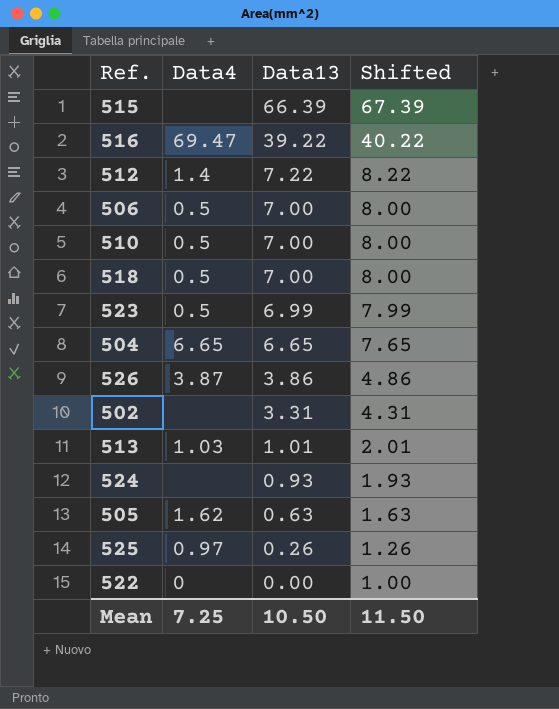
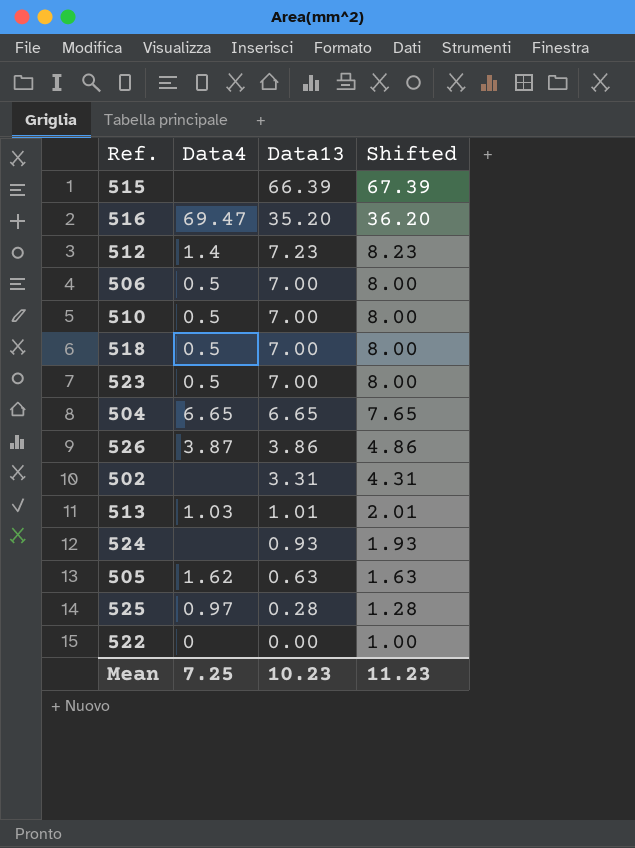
516 | Data13: 39.22 -> 35.20
516 | Shifted: 40.22 -> 36.20
512 | Data13: 7.22 -> 7.23
512 | Shifted: 8.22 -> 8.23
523 | Data13: 6.99 -> 7.00
523 | Shifted: 7.99 -> 8.00
525 | Data13: 0.26 -> 0.28
525 | Shifted: 1.26 -> 1.28
Mean | Data13: 10.50 -> 10.23
Mean | Shifted: 11.50 -> 11.23

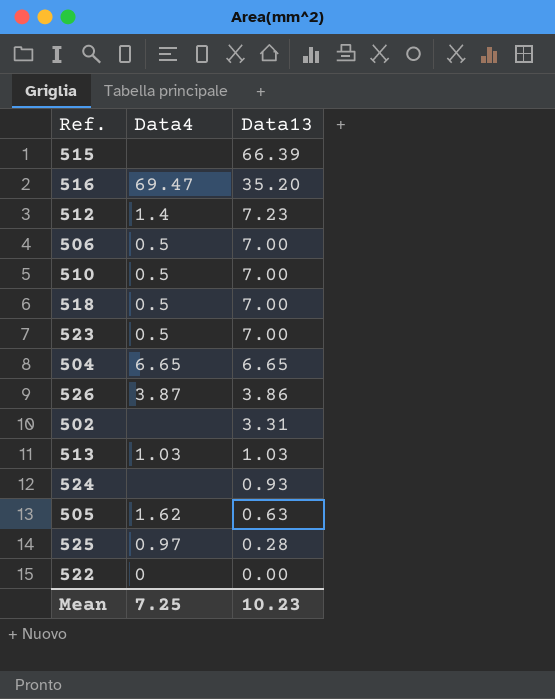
column Shifted | formula: [Data13] + 1 -> none
513 | Data13: 1.01 -> 1.03

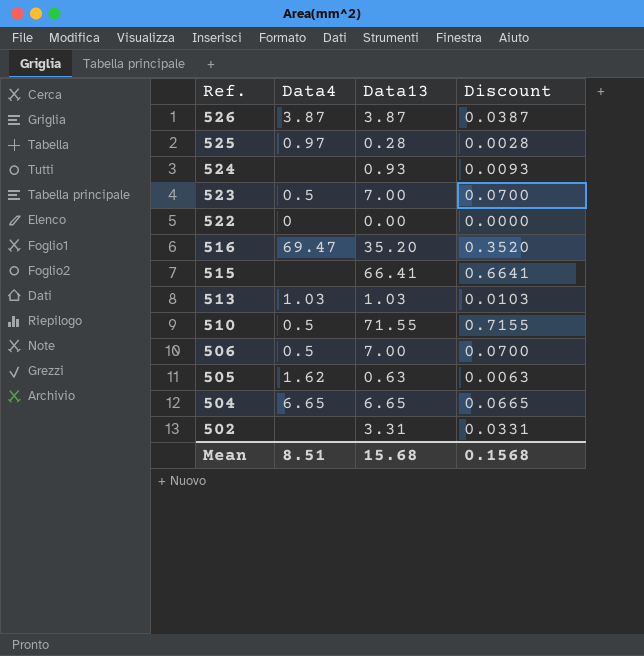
row order: Data13 descending -> Ref. descending
column Discount | formula: none -> [Data13] * 0.01
row 512: 1.4 | 7.23 -> none
row 518: 0.5 | 7.00 -> none
526 | Data13: 3.86 -> 3.87
515 | Data13: 66.39 -> 66.41
510 | Data13: 7.00 -> 71.55
Mean | Data4: 7.25 -> 8.51
Mean | Data13: 10.23 -> 15.68

